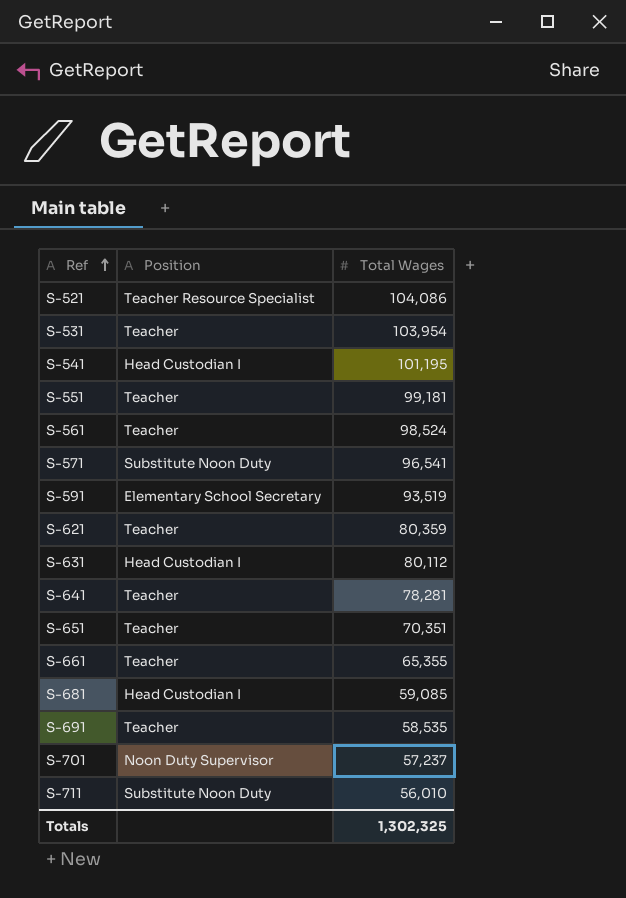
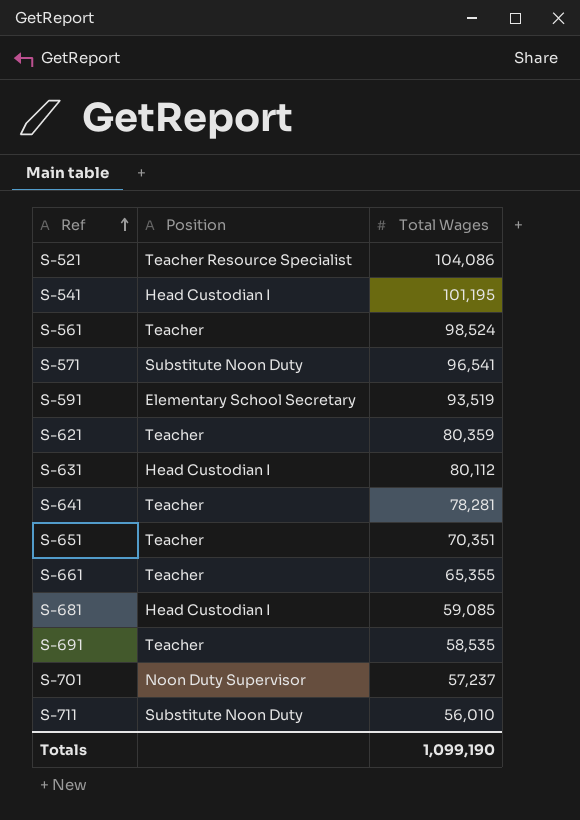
row S-531: Teacher | 103,954 -> none
row S-551: Teacher | 99,181 -> none
Totals | Total Wages: 1,302,325 -> 1,099,190

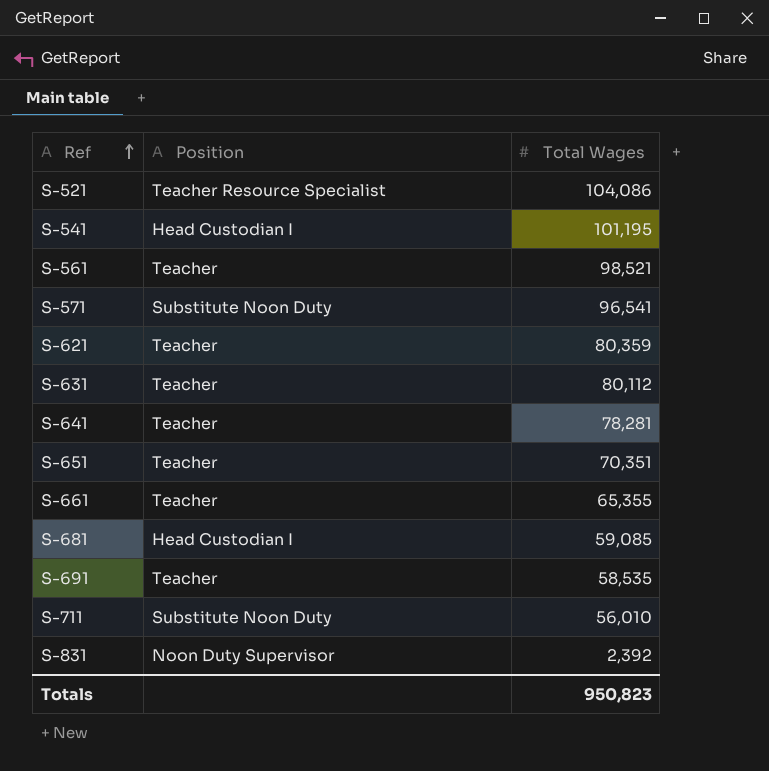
row S-591: Elementary School Secretary | 93,519 -> none
row S-701: Noon Duty Supervisor | 57,237 -> none
S-561 | Total Wages: 98,524 -> 98,521
S-631 | Position: Head Custodian I -> Teacher
row S-831: none -> Noon Duty Supervisor | 2,392
Totals | Total Wages: 1,099,190 -> 950,823

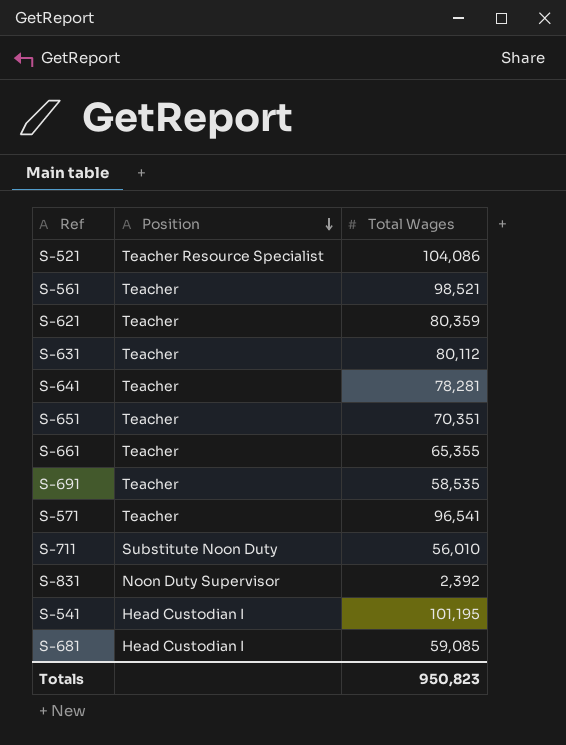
row order: Ref ascending -> Position descending
S-571 | Position: Substitute Noon Duty -> Teacher

